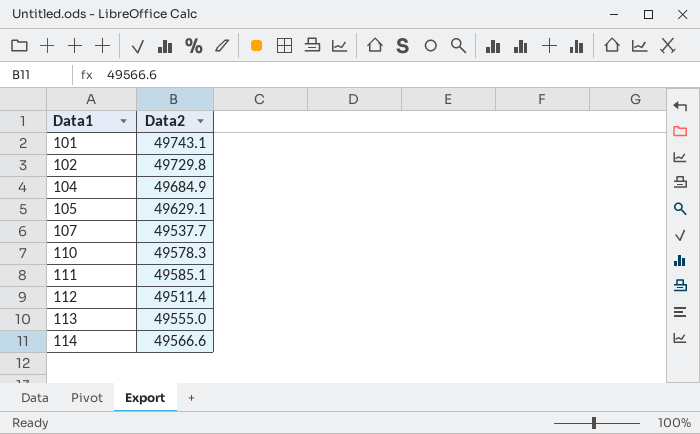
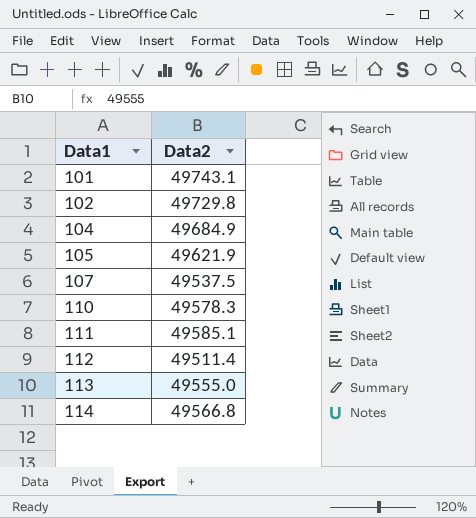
105 | Data2: 49629.1 -> 49621.9
107 | Data2: 49537.7 -> 49537.5
114 | Data2: 49566.6 -> 49566.8

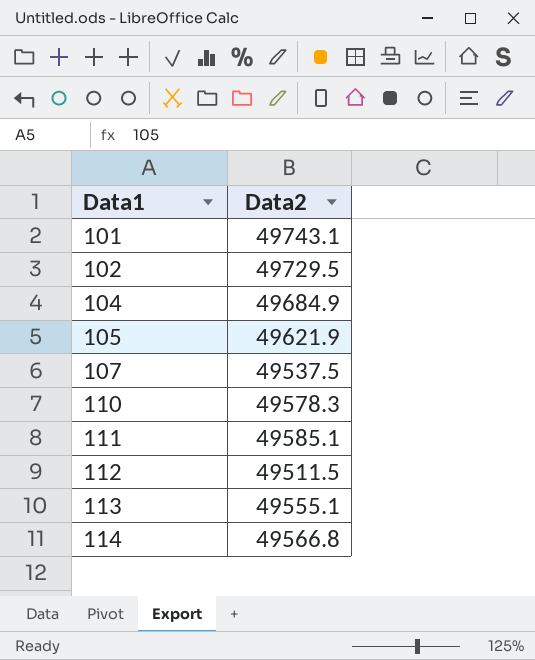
102 | Data2: 49729.8 -> 49729.5
112 | Data2: 49511.4 -> 49511.5
113 | Data2: 49555.0 -> 49555.1

